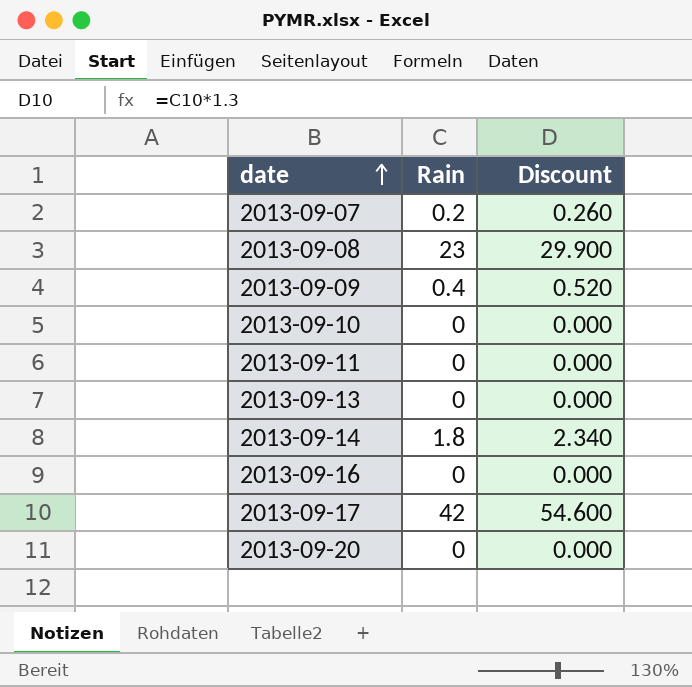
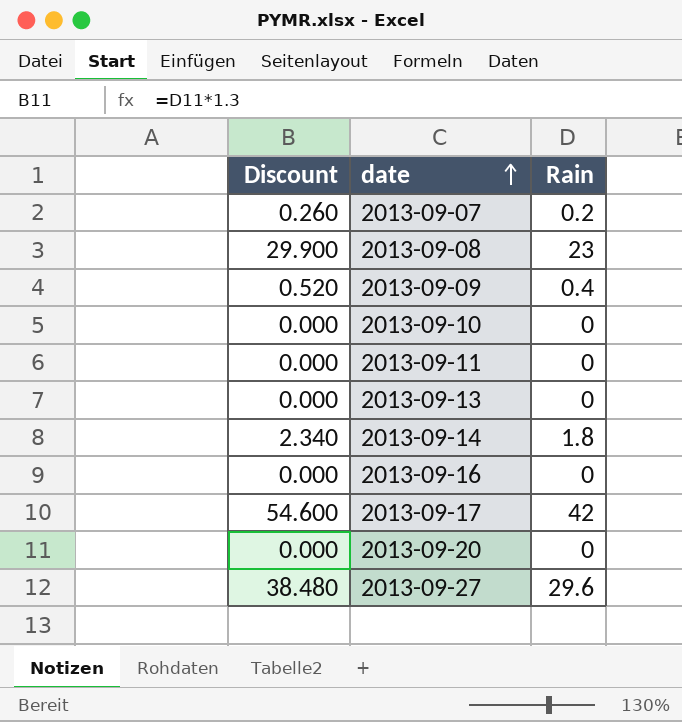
column Discount | position: 3 -> 1
row 2013-09-27: none -> 38.480 | 29.6

